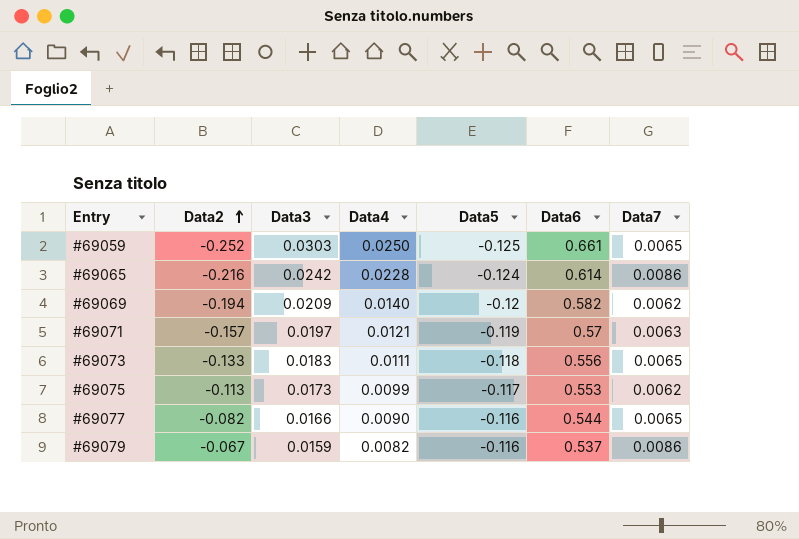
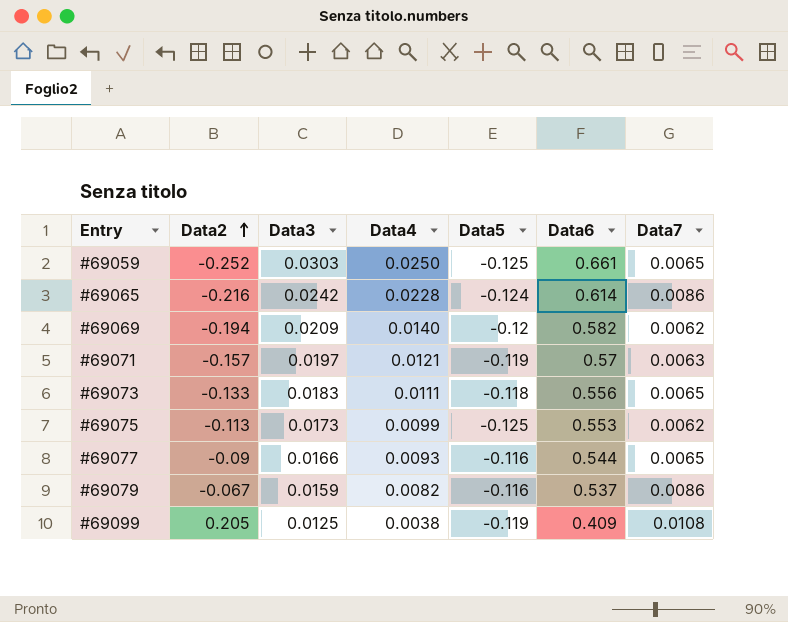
#69075 | Data5: -0.117 -> -0.125
#69077 | Data2: -0.082 -> -0.09
#69077 | Data4: 0.0090 -> 0.0093
row #69099: none -> 0.205 | 0.0125 | 0.0038 | -0.119 | 0.409 | 0.0108

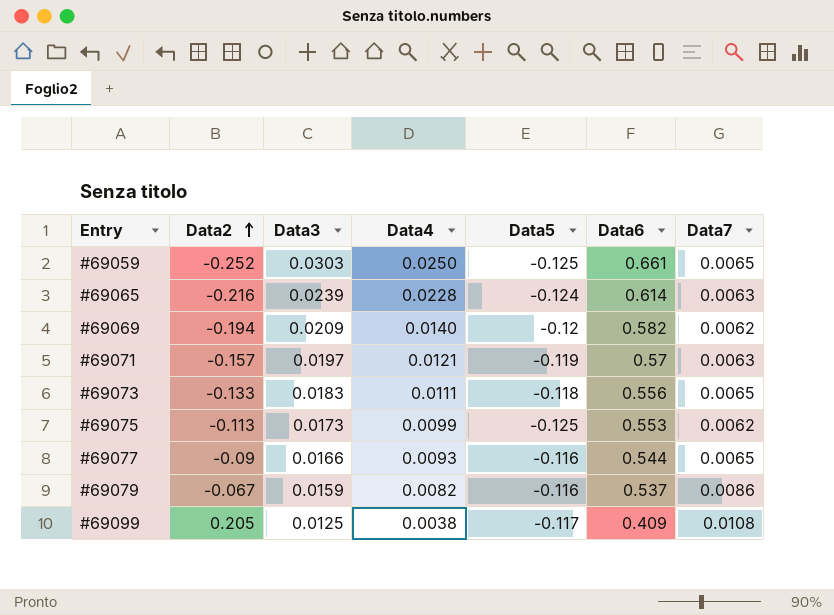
#69065 | Data3: 0.0242 -> 0.0239
#69065 | Data7: 0.0086 -> 0.0063
#69099 | Data5: -0.119 -> -0.117

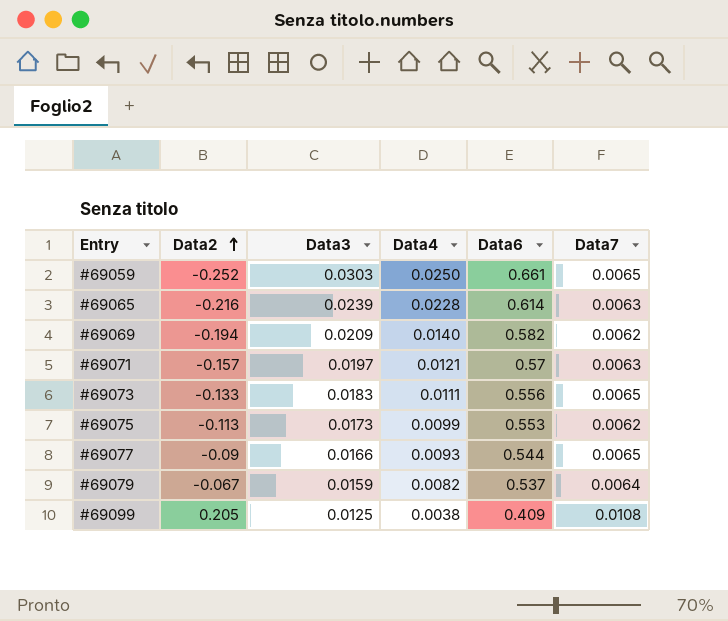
column Data5 | position: 5 -> none
#69079 | Data7: 0.0086 -> 0.0064

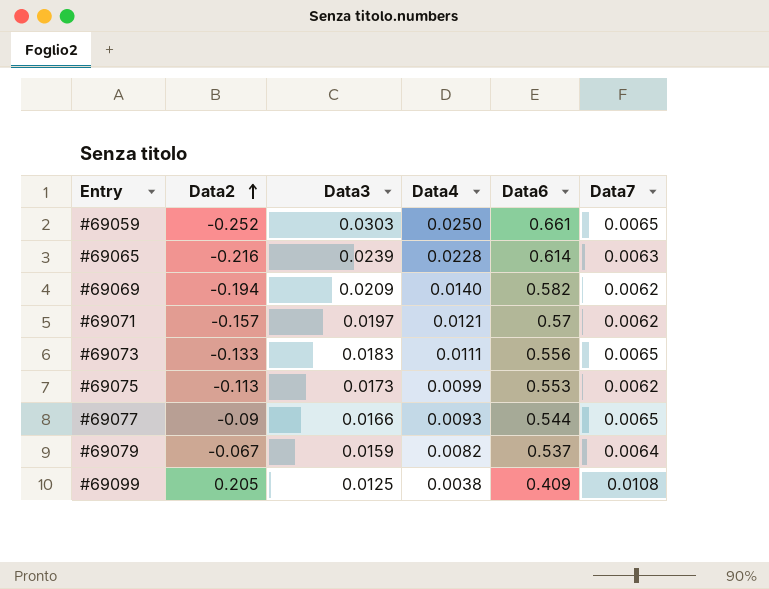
#69071 | Data7: 0.0063 -> 0.0062

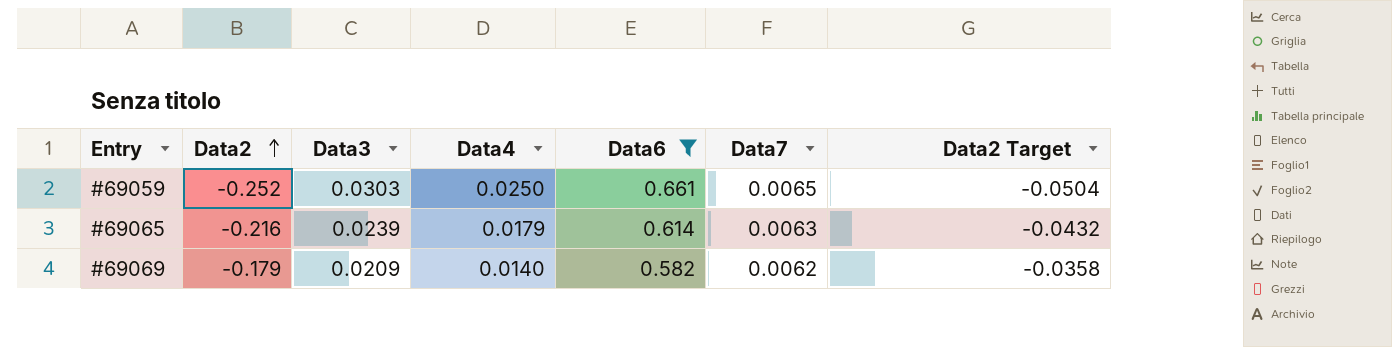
filter: none -> Data6 >= 0.582
column Data2 Target | formula: none -> [Data2] * 0.2
#69065 | Data4: 0.0228 -> 0.0179
#69069 | Data2: -0.194 -> -0.179

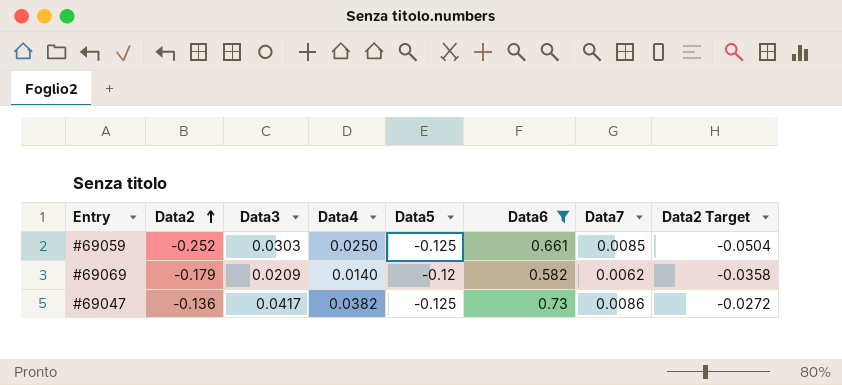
column Data5 | position: none -> 5
row #69065: -0.216 | 0.0239 | 0.0179 | 0.614 | 0.0063 | -0.0432 -> none
#69059 | Data7: 0.0065 -> 0.0085
row #69047: none -> -0.136 | 0.0417 | 0.0382 | -0.125 | 0.73 | 0.0086 | -0.0272

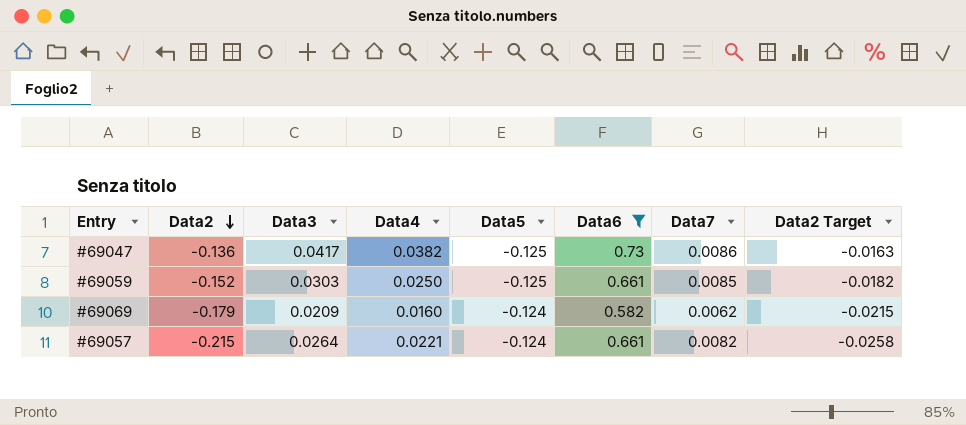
row order: Data2 ascending -> Data2 descending
column Data2 Target | formula: [Data2] * 0.2 -> [Data2] * 0.12
#69059 | Data2: -0.252 -> -0.152
#69069 | Data4: 0.0140 -> 0.0160
#69069 | Data5: -0.12 -> -0.124
row #69057: none -> -0.215 | 0.0264 | 0.0221 | -0.124 | 0.661 | 0.0082 | -0.0258

